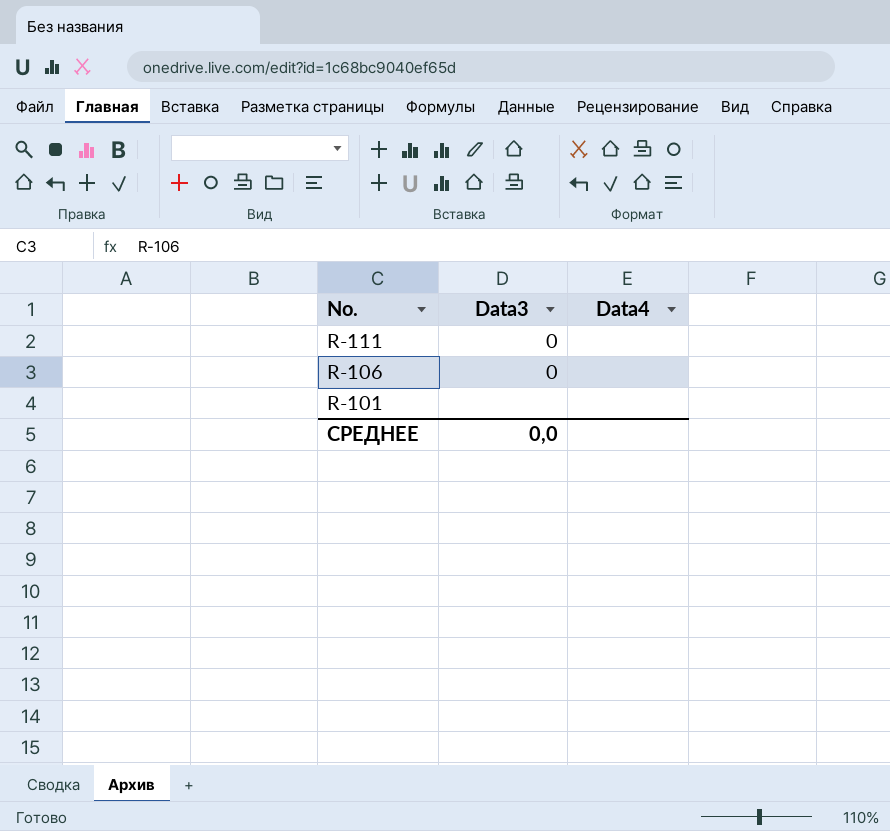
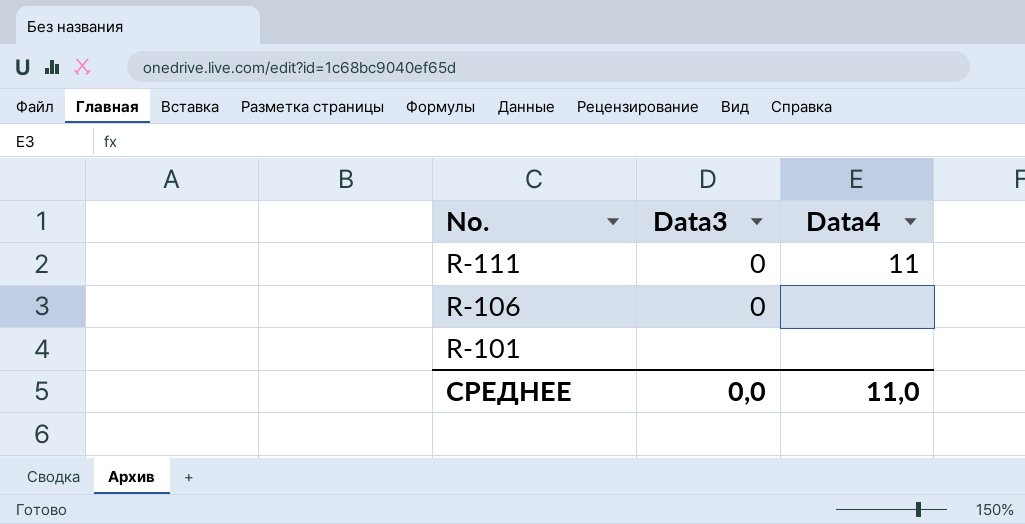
R-111 | Data4: none -> 11
СРЕДНЕЕ | Data4: none -> 11,0

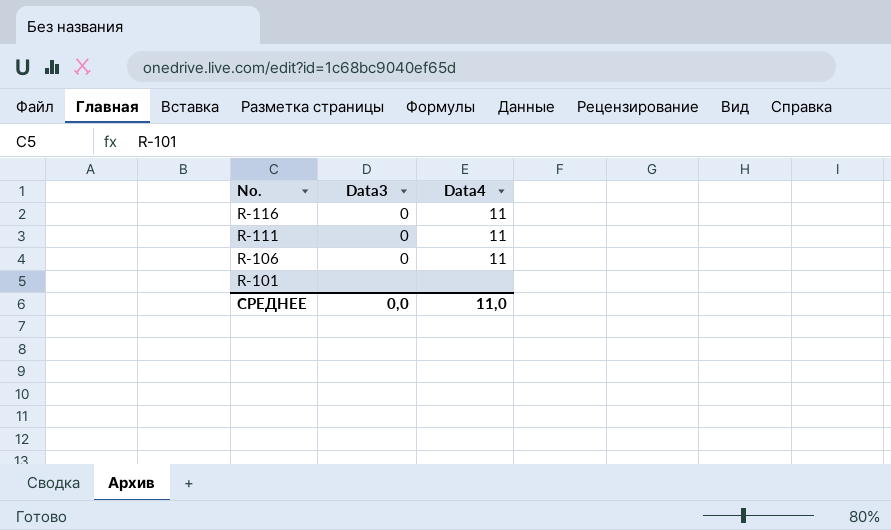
row R-116: none -> 0 | 11
R-106 | Data4: none -> 11

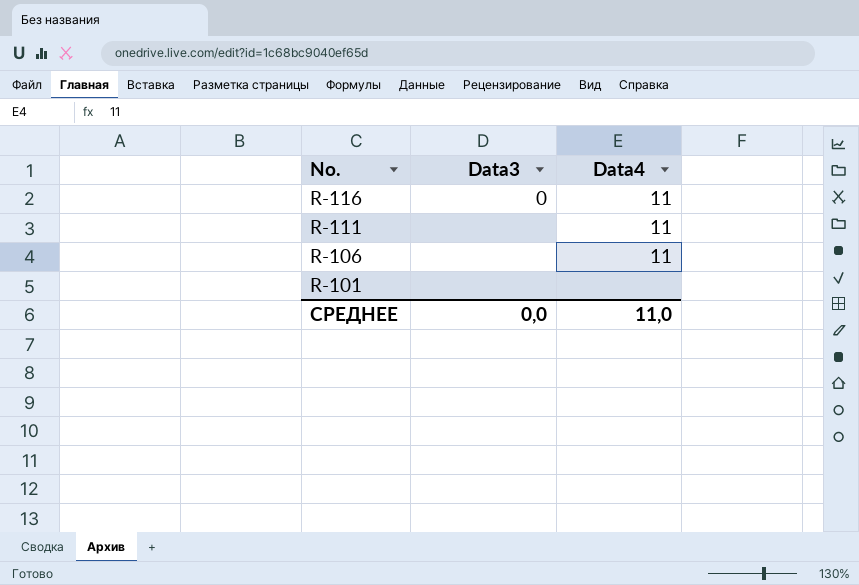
R-111 | Data3: 0 -> none
R-106 | Data3: 0 -> none

